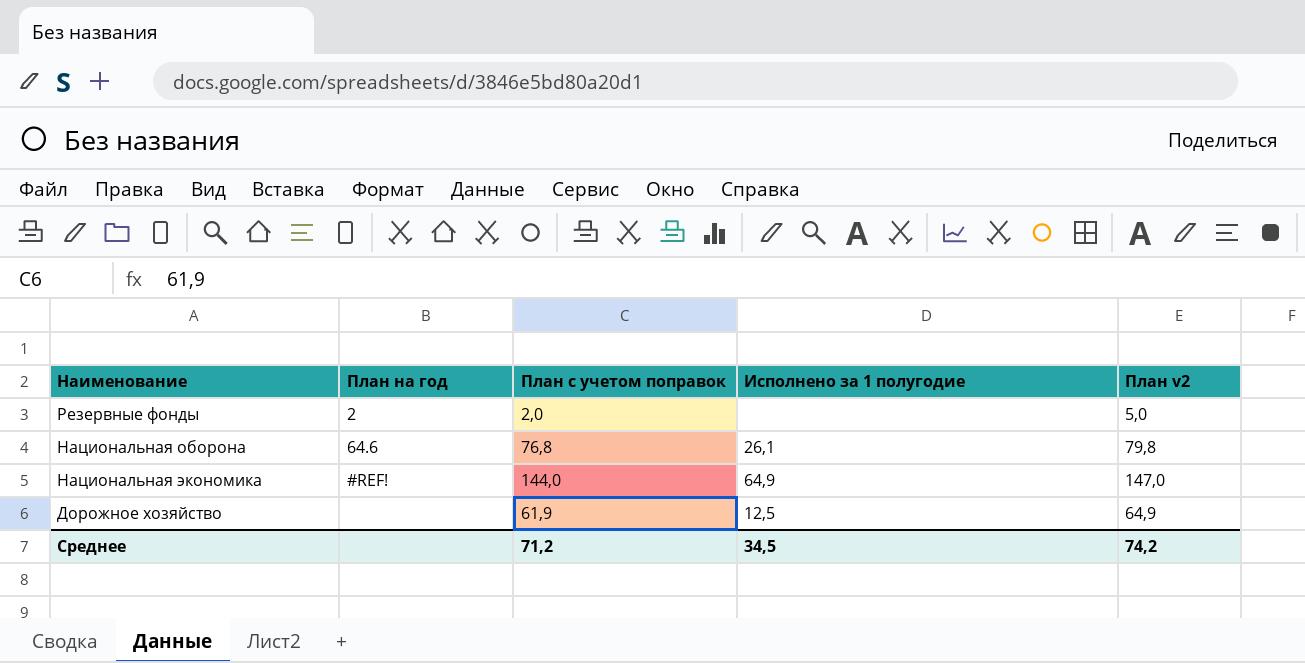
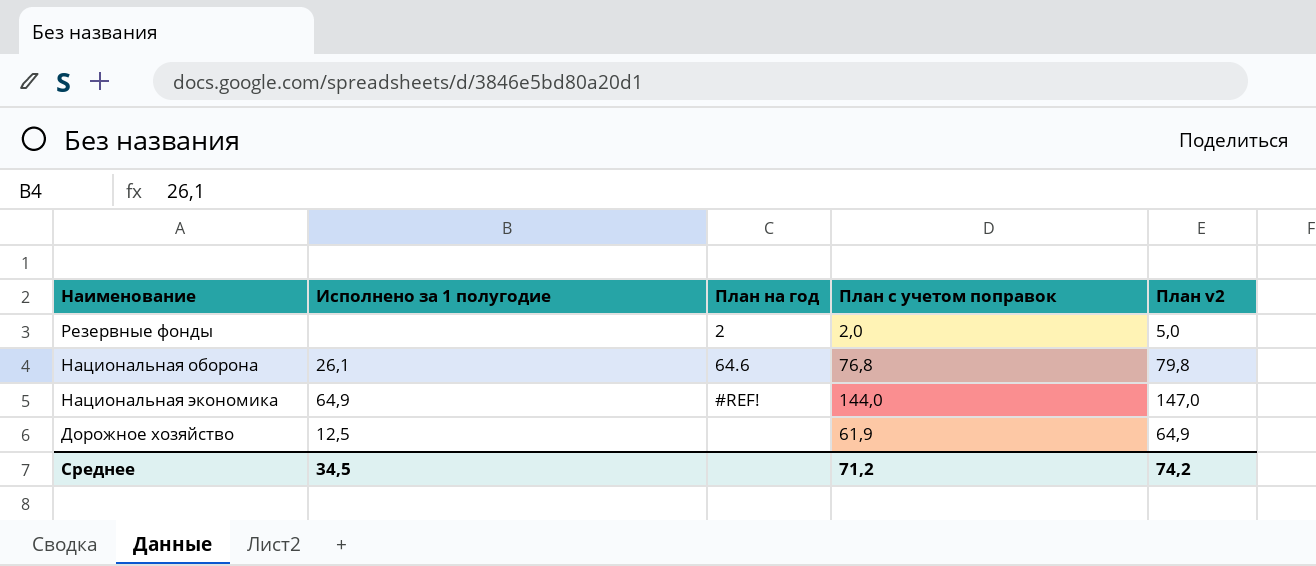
column Исполнено за 1 полугодие | position: 4 -> 2

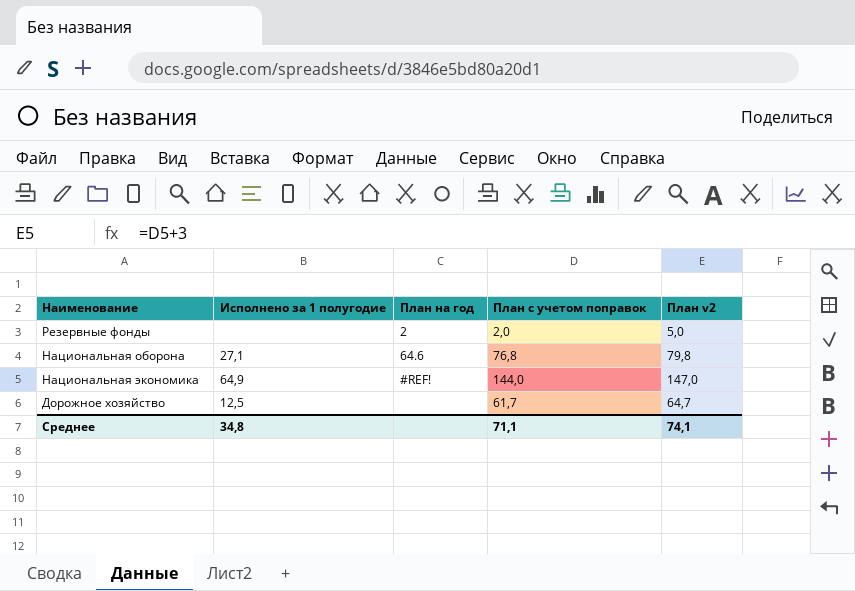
Национальная оборона | Исполнено за 1 полугодие: 26,1 -> 27,1
Дорожное хозяйство | План с учетом поправок: 61,9 -> 61,7
Дорожное хозяйство | План v2: 64,9 -> 64,7
Среднее | Исполнено за 1 полугодие: 34,5 -> 34,8
Среднее | План с учетом поправок: 71,2 -> 71,1
Среднее | План v2: 74,2 -> 74,1

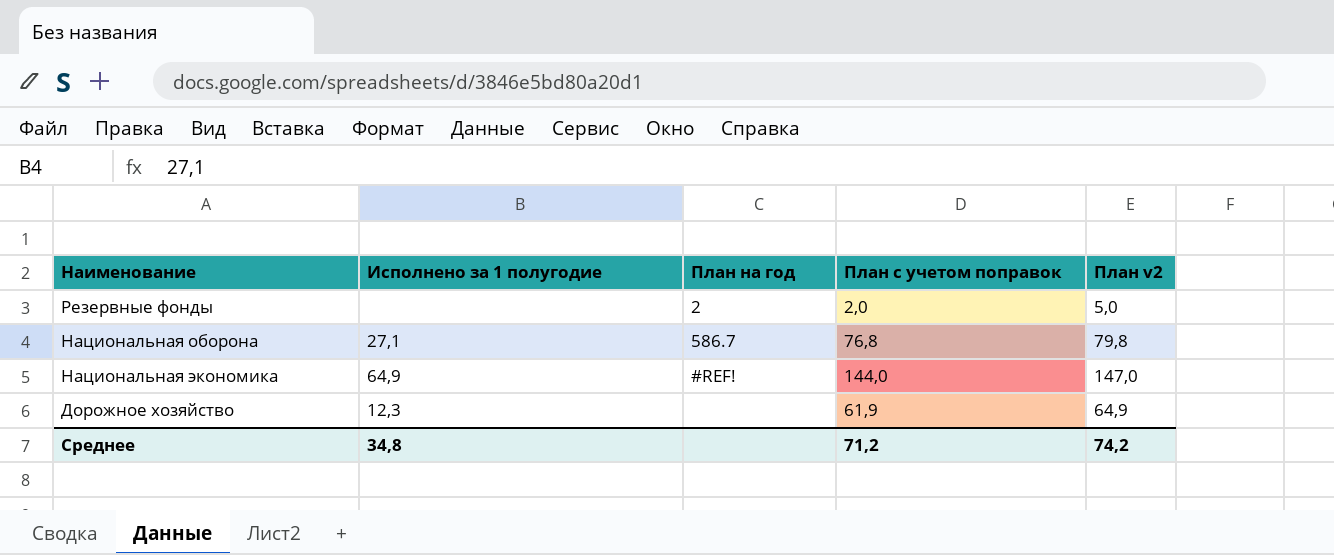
Национальная оборона | План на год: 64.6 -> 586.7
Дорожное хозяйство | Исполнено за 1 полугодие: 12,5 -> 12,3
Дорожное хозяйство | План с учетом поправок: 61,7 -> 61,9
Дорожное хозяйство | План v2: 64,7 -> 64,9
Среднее | План с учетом поправок: 71,1 -> 71,2
Среднее | План v2: 74,1 -> 74,2

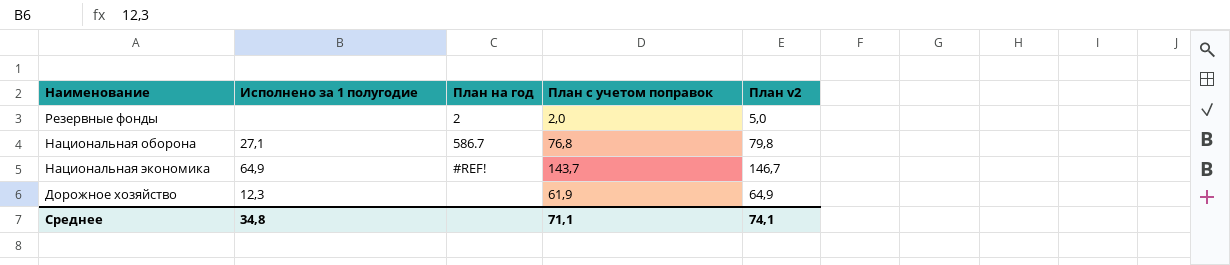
Национальная экономика | План с учетом поправок: 144,0 -> 143,7
Национальная экономика | План v2: 147,0 -> 146,7
Среднее | План с учетом поправок: 71,2 -> 71,1
Среднее | План v2: 74,2 -> 74,1

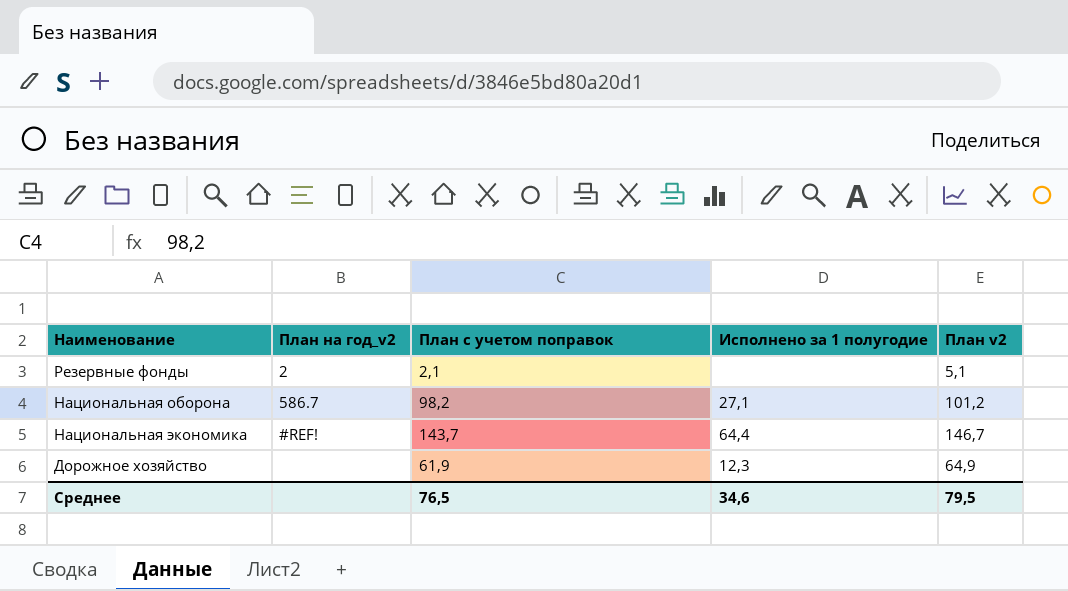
column name: План на год -> План на год_v2
column Исполнено за 1 полугодие | position: 2 -> 4
Резервные фонды | План с учетом поправок: 2,0 -> 2,1
Резервные фонды | План v2: 5,0 -> 5,1
Национальная оборона | План с учетом поправок: 76,8 -> 98,2
Национальная оборона | План v2: 79,8 -> 101,2
Национальная экономика | Исполнено за 1 полугодие: 64,9 -> 64,4
Среднее | План с учетом поправок: 71,1 -> 76,5
Среднее | Исполнено за 1 полугодие: 34,8 -> 34,6
Среднее | План v2: 74,1 -> 79,5

